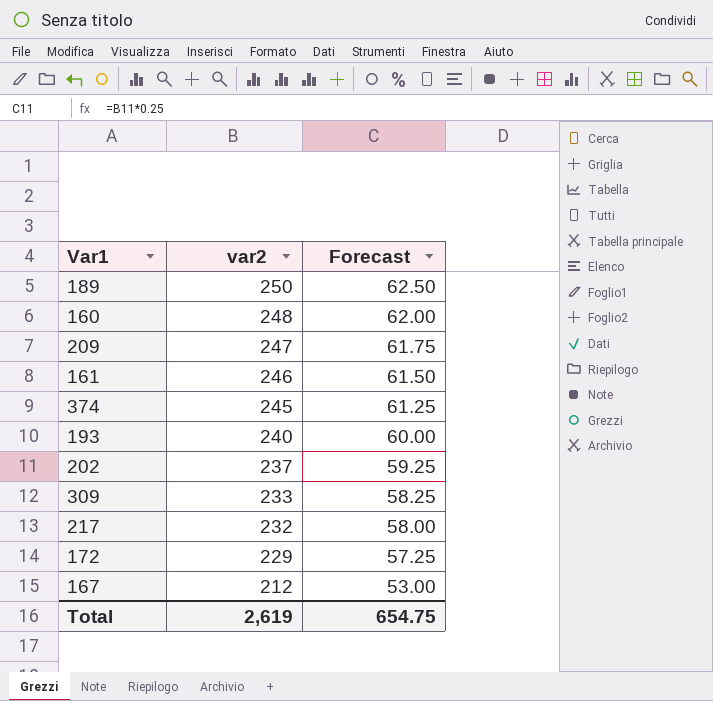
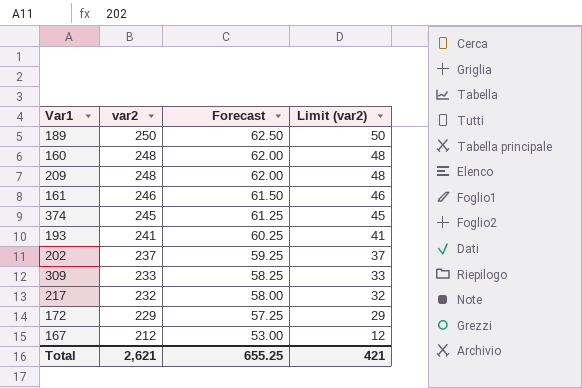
column Limit (var2) | formula: none -> [var2] - 200
209 | var2: 247 -> 248
209 | Forecast: 61.75 -> 62.00
193 | var2: 240 -> 241
193 | Forecast: 60.00 -> 60.25
Total | var2: 2,619 -> 2,621
Total | Forecast: 654.75 -> 655.25

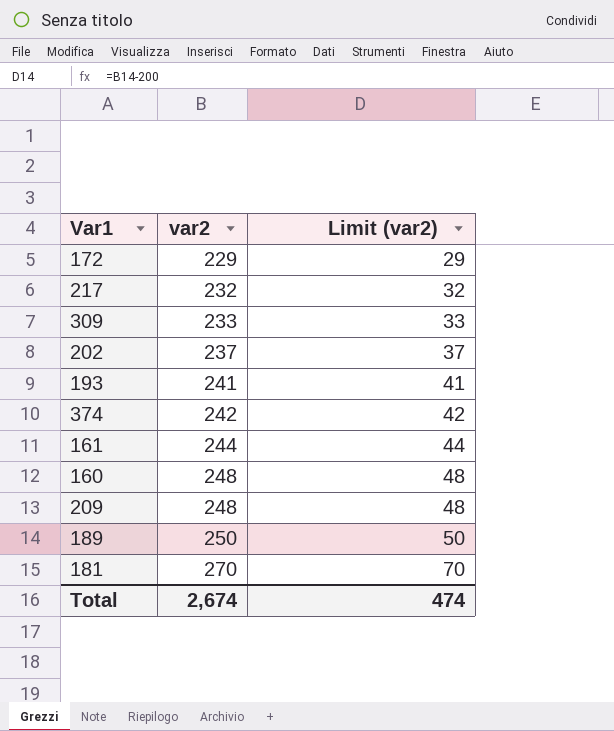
row order: var2 descending -> var2 ascending
column Forecast | formula: [var2] * 0.25 -> none
row 167: 212 | 53.00 | 12 -> none
374 | var2: 245 -> 242
374 | Limit (var2): 45 -> 42
161 | var2: 246 -> 244
161 | Limit (var2): 46 -> 44
row 181: none -> 270 | 70
Total | var2: 2,621 -> 2,674
Total | Limit (var2): 421 -> 474

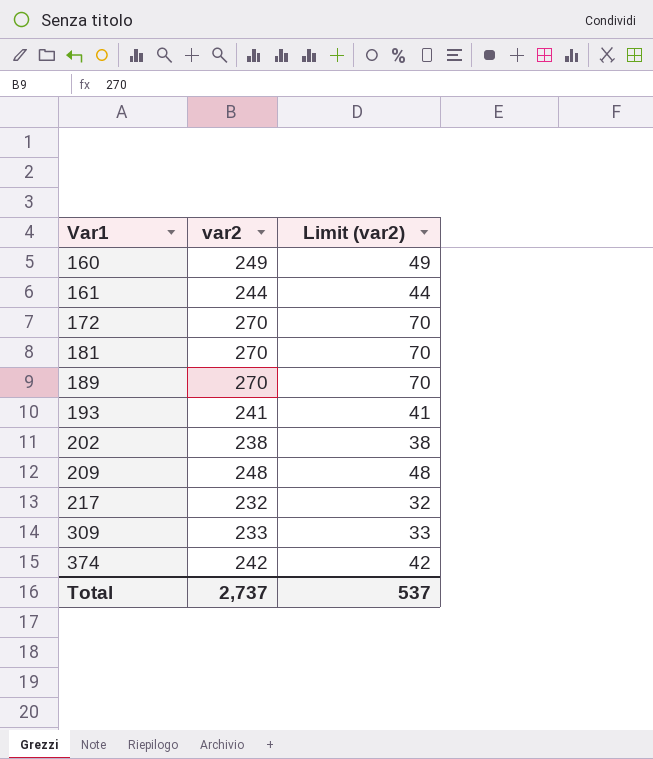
row order: var2 ascending -> Var1 ascending
160 | var2: 248 -> 249
160 | Limit (var2): 48 -> 49
172 | var2: 229 -> 270
172 | Limit (var2): 29 -> 70
189 | var2: 250 -> 270
189 | Limit (var2): 50 -> 70
202 | var2: 237 -> 238
202 | Limit (var2): 37 -> 38
Total | var2: 2,674 -> 2,737
Total | Limit (var2): 474 -> 537

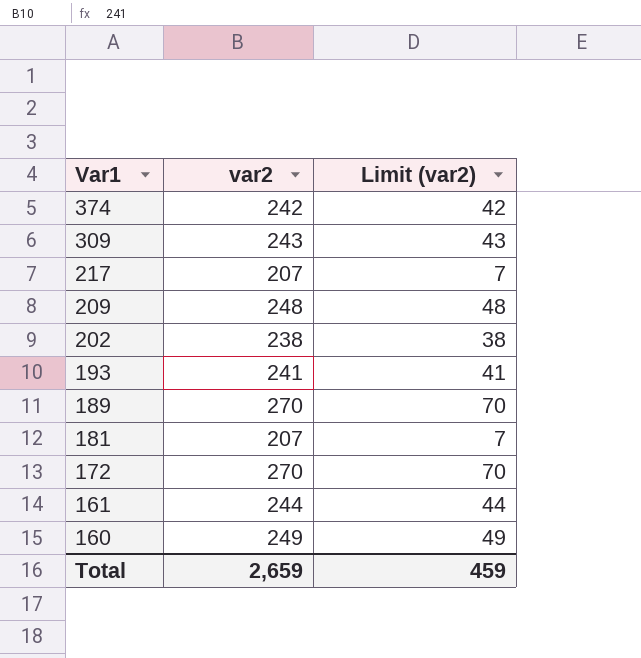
row order: Var1 ascending -> Var1 descending
309 | var2: 233 -> 243
309 | Limit (var2): 33 -> 43
217 | var2: 232 -> 207
217 | Limit (var2): 32 -> 7
181 | var2: 270 -> 207
181 | Limit (var2): 70 -> 7
Total | var2: 2,737 -> 2,659
Total | Limit (var2): 537 -> 459

